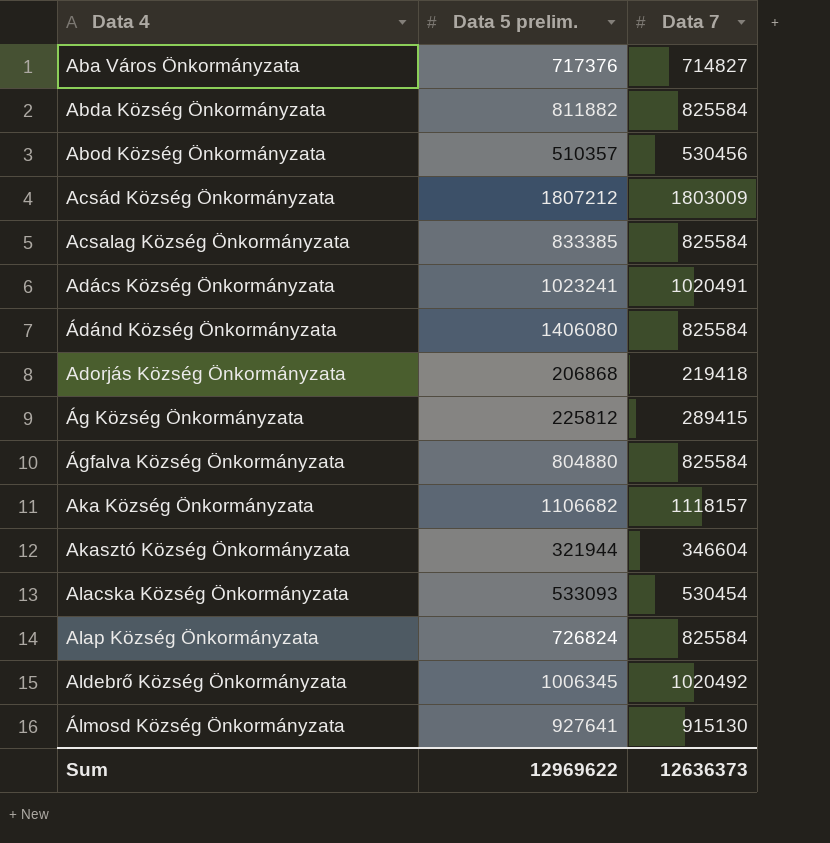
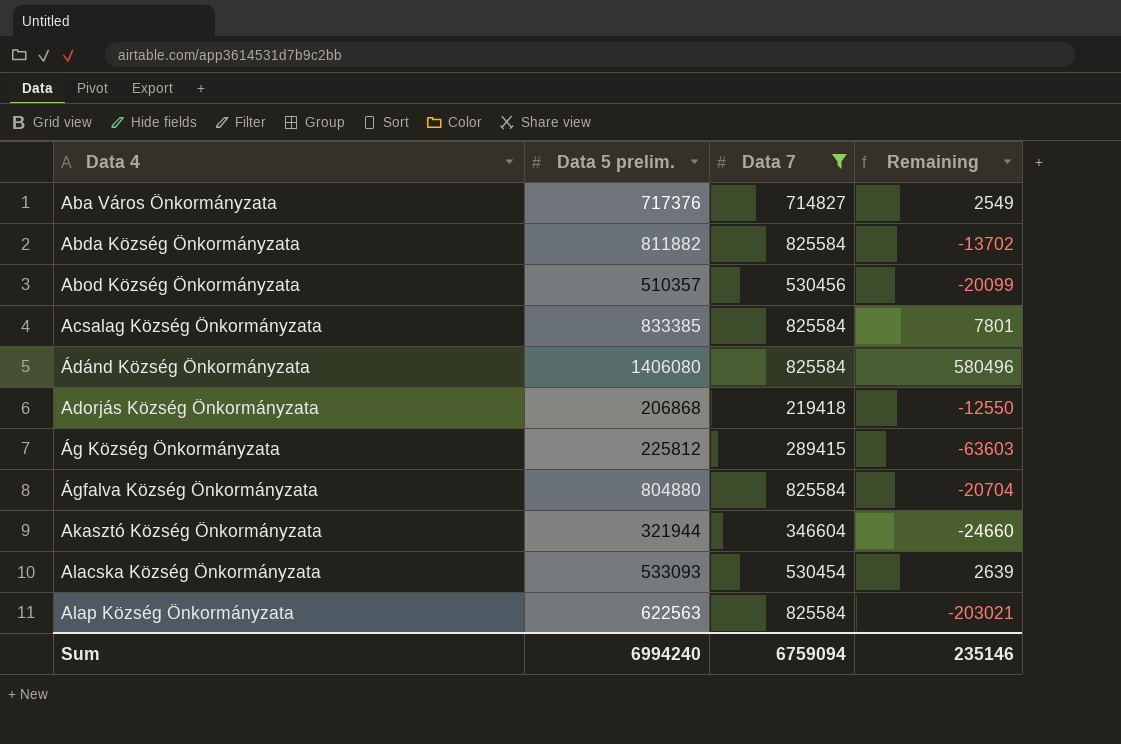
filter: none -> Data 7 <= 825584
column Remaining | formula: none -> [Data 5 prelim.] - [Data 7]
Alap Község Önkormányzata | Data 5 prelim.: 726824 -> 622563
Sum | Data 5 prelim.: 12969622 -> 6994240
Sum | Data 7: 12636373 -> 6759094

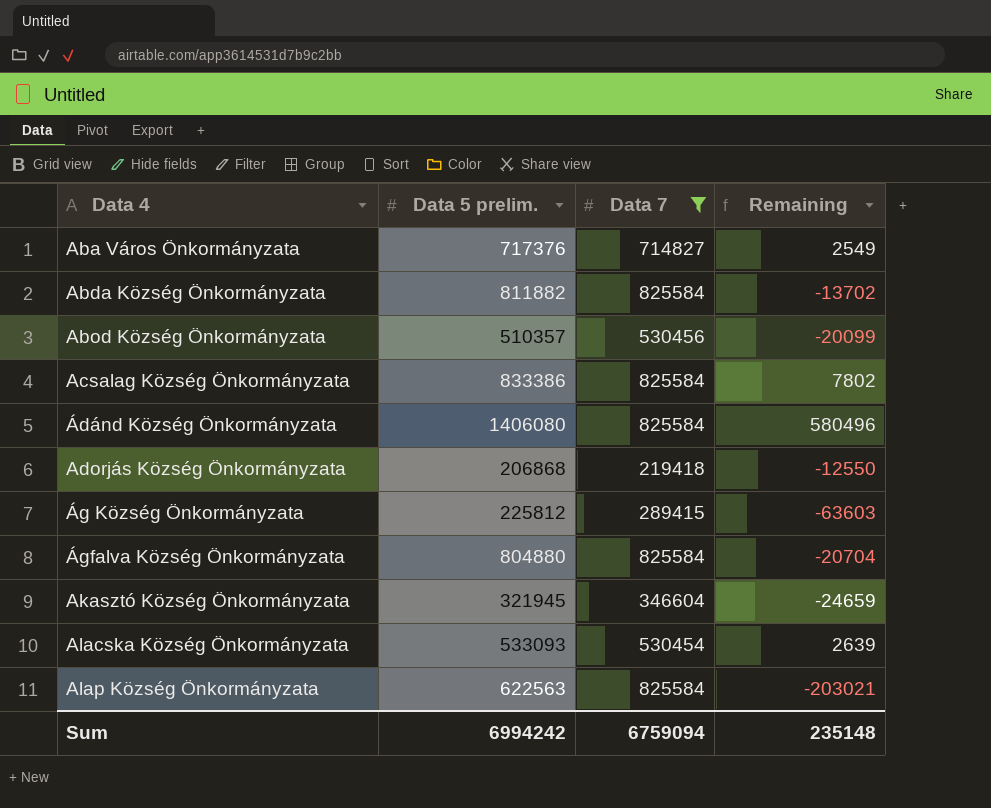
Acsalag Község Önkormányzata | Data 5 prelim.: 833385 -> 833386
Acsalag Község Önkormányzata | Remaining: 7801 -> 7802
Akasztó Község Önkormányzata | Data 5 prelim.: 321944 -> 321945
Akasztó Község Önkormányzata | Remaining: -24660 -> -24659
Sum | Data 5 prelim.: 6994240 -> 6994242
Sum | Remaining: 235146 -> 235148

